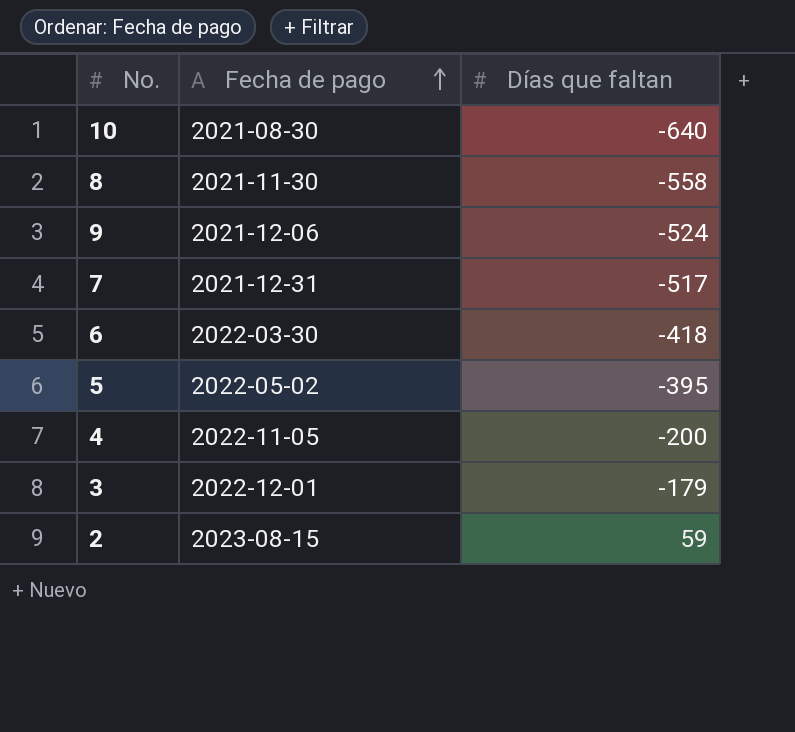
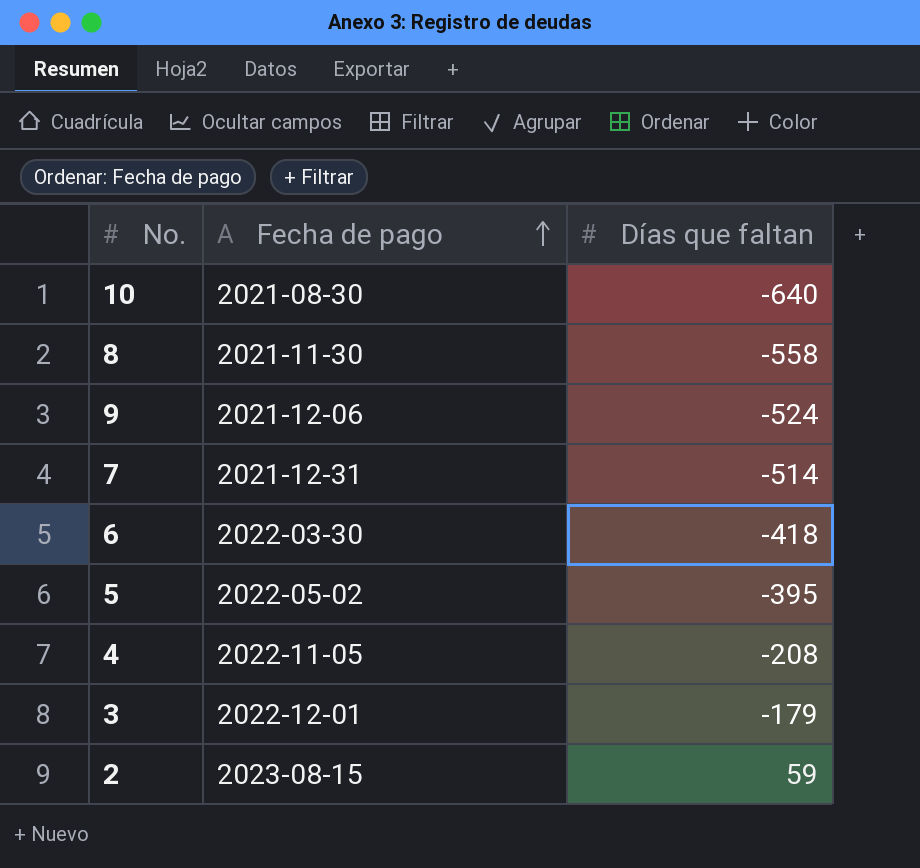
7 | Días que faltan: -517 -> -514
4 | Días que faltan: -200 -> -208

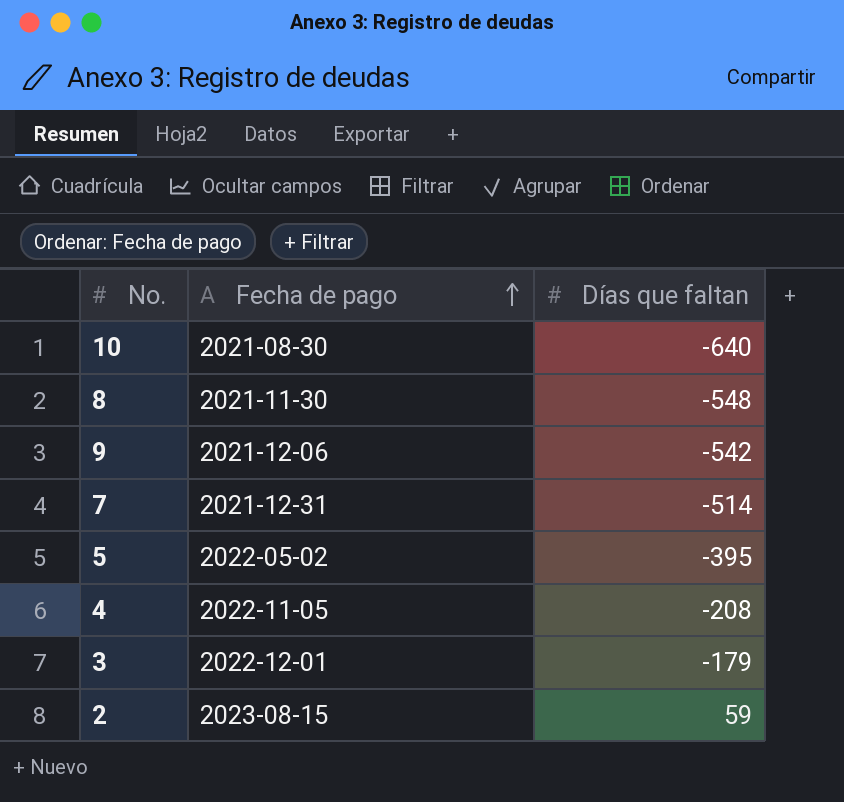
row 6: 2022-03-30 | -418 -> none
8 | Días que faltan: -558 -> -548
9 | Días que faltan: -524 -> -542

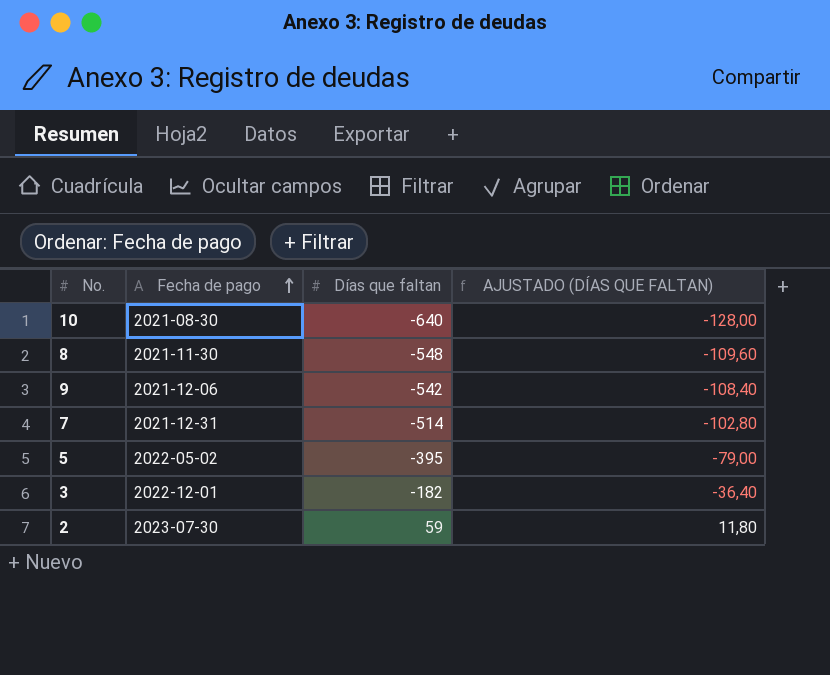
column AJUSTADO (DÍAS QUE FALTAN) | formula: none -> [Días que faltan] * 0,2
row 4: 2022-11-05 | -208 -> none
3 | Días que faltan: -179 -> -182
2 | Fecha de pago: 2023-08-15 -> 2023-07-30

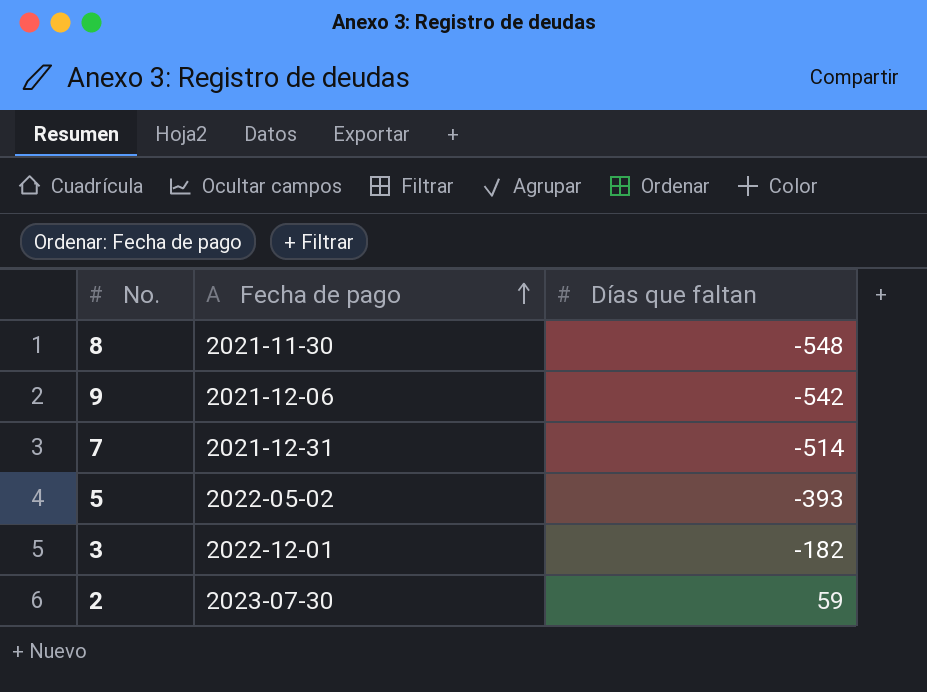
column AJUSTADO (DÍAS QUE FALTAN) | formula: [Días que faltan] * 0,2 -> none
row 10: 2021-08-30 | -640 | -128,00 -> none
5 | Días que faltan: -395 -> -393

